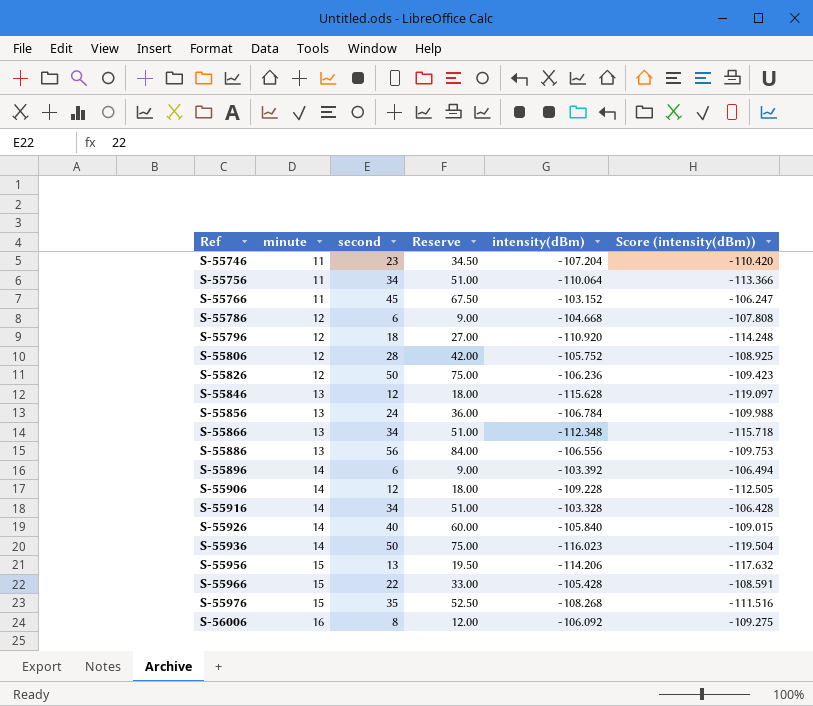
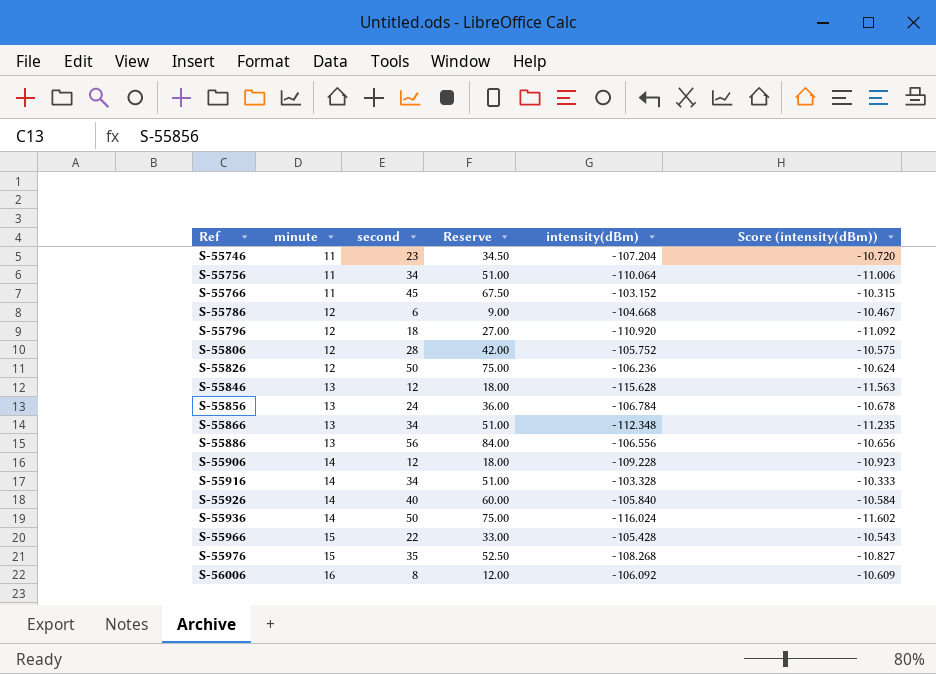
column Score (intensity(dBm)) | formula: [intensity(dBm)] * 1.03 -> [intensity(dBm)] * 0.1
row S-55896: 14 | 6 | 9.00 | -103.392 | -106.494 -> none
row S-55956: 15 | 13 | 19.50 | -114.206 | -117.632 -> none
S-55936 | intensity(dBm): -116.023 -> -116.024

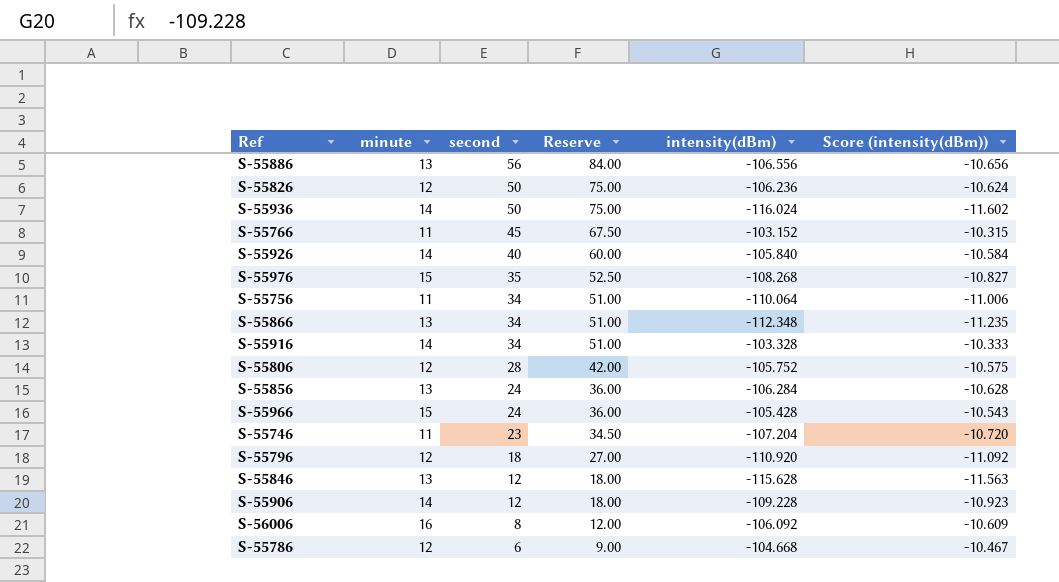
row order: Ref ascending -> second descending
S-55856 | intensity(dBm): -106.784 -> -106.284
S-55856 | Score (intensity(dBm)): -10.678 -> -10.628
S-55966 | second: 22 -> 24
S-55966 | Reserve: 33.00 -> 36.00

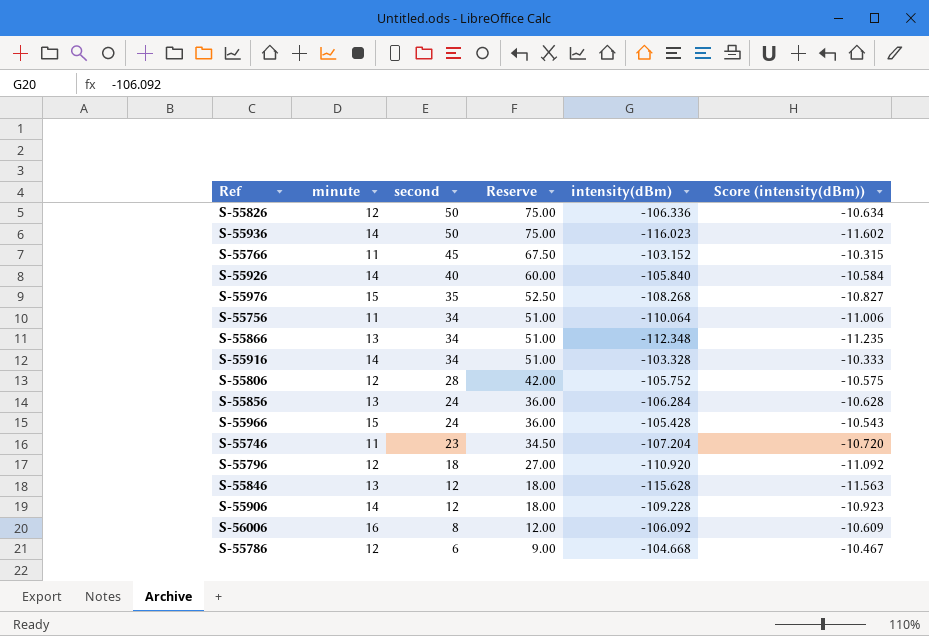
row S-55886: 13 | 56 | 84.00 | -106.556 | -10.656 -> none
S-55826 | intensity(dBm): -106.236 -> -106.336
S-55826 | Score (intensity(dBm)): -10.624 -> -10.634
S-55936 | intensity(dBm): -116.024 -> -116.023

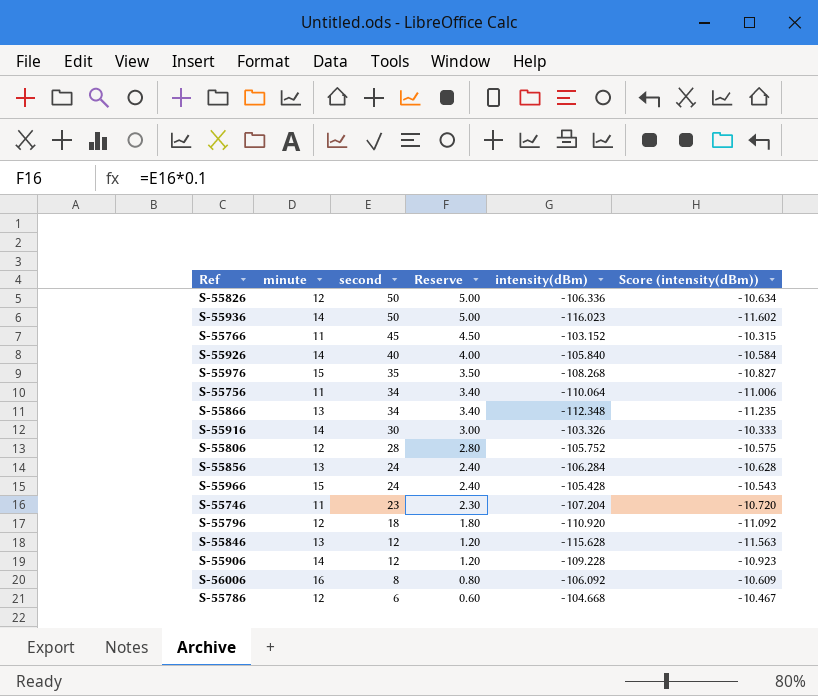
column Reserve | formula: [second] * 1.5 -> [second] * 0.1
S-55916 | second: 34 -> 30
S-55916 | intensity(dBm): -103.328 -> -103.326

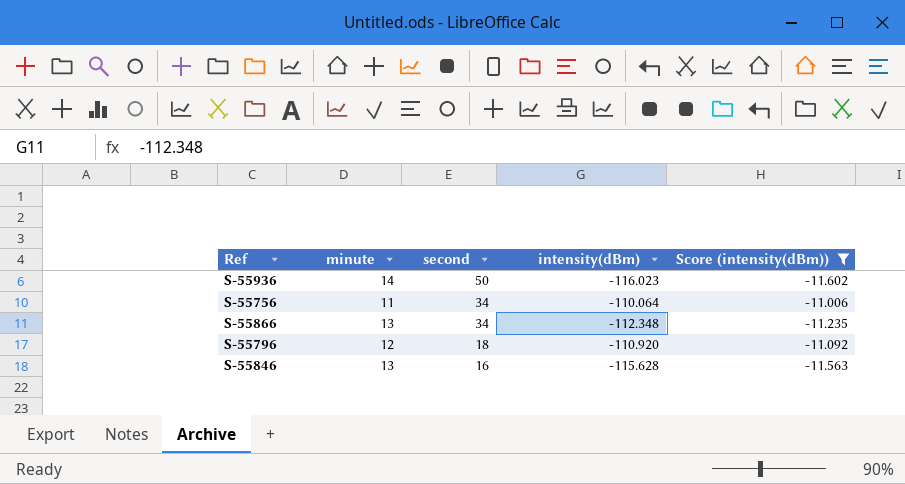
filter: none -> Score (intensity(dBm)) <= -11.006
column Reserve | formula: [second] * 0.1 -> none
S-55846 | second: 12 -> 16

